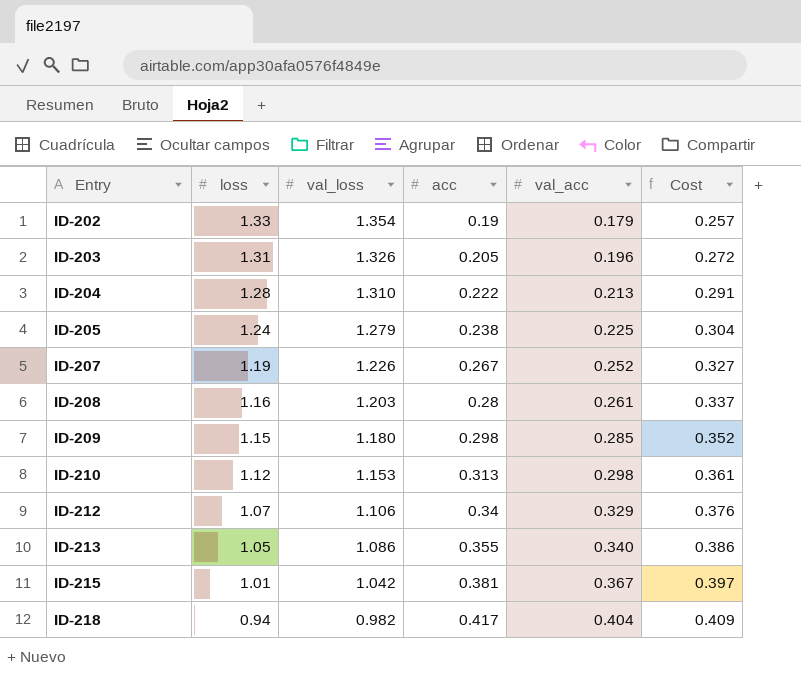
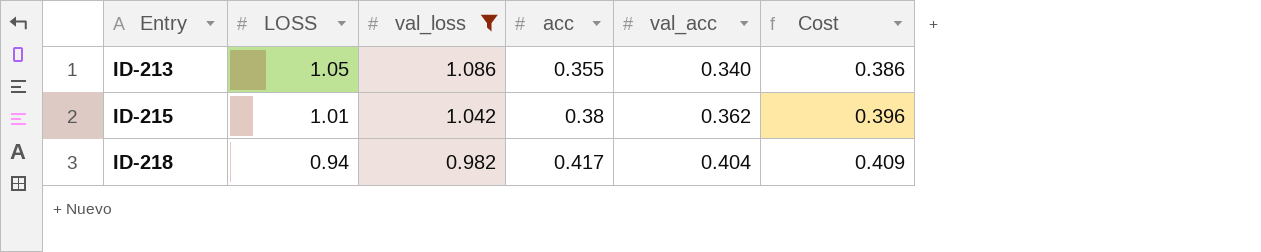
filter: none -> val_loss <= 1.086
column name: loss -> LOSS
ID-215 | acc: 0.381 -> 0.38
ID-215 | val_acc: 0.367 -> 0.362
ID-215 | Cost: 0.397 -> 0.396

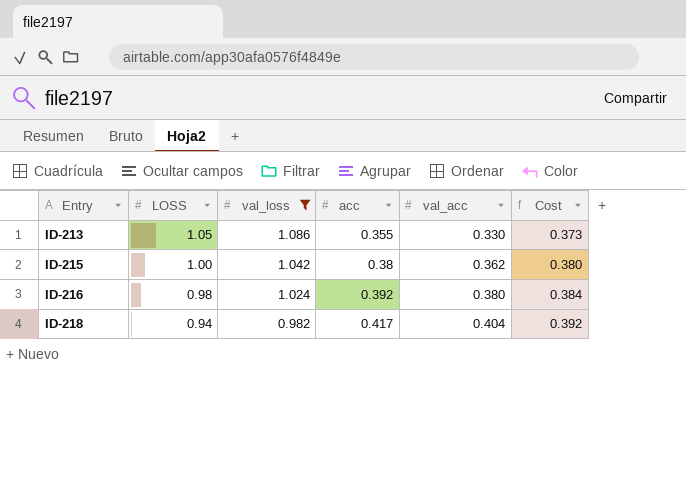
column Cost | formula: [val_loss] * [acc] -> [LOSS] * [acc]
ID-213 | val_acc: 0.340 -> 0.330
ID-215 | LOSS: 1.01 -> 1.00
row ID-216: none -> 0.98 | 1.024 | 0.392 | 0.380 | 0.384

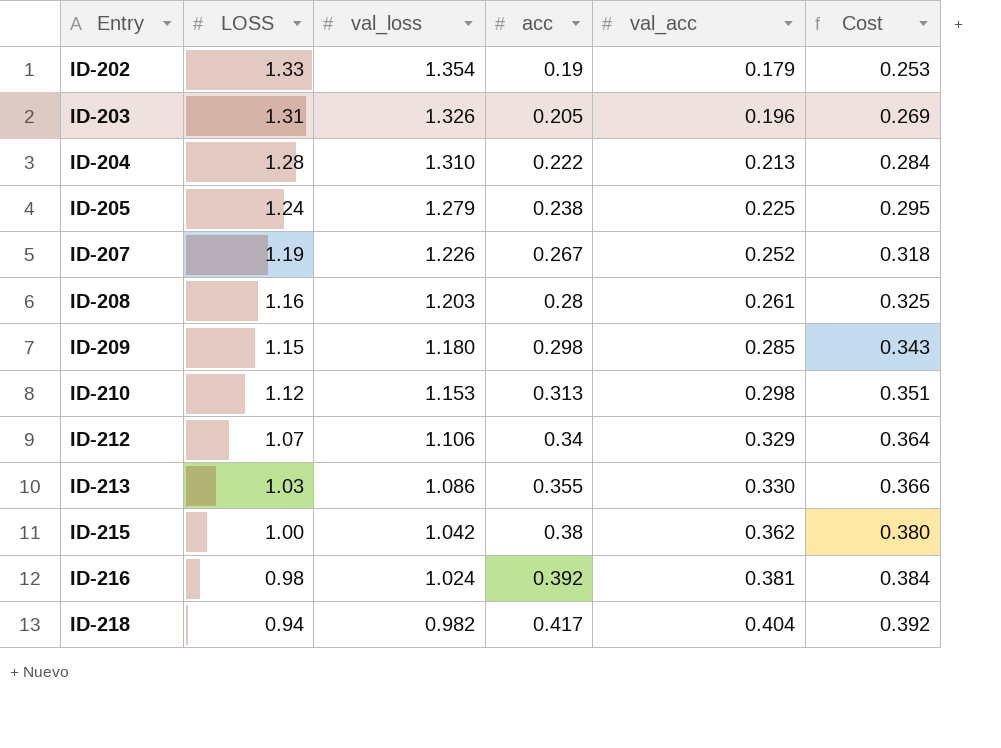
filter: val_loss <= 1.086 -> none
ID-213 | LOSS: 1.05 -> 1.03
ID-213 | Cost: 0.373 -> 0.366
ID-216 | val_acc: 0.380 -> 0.381

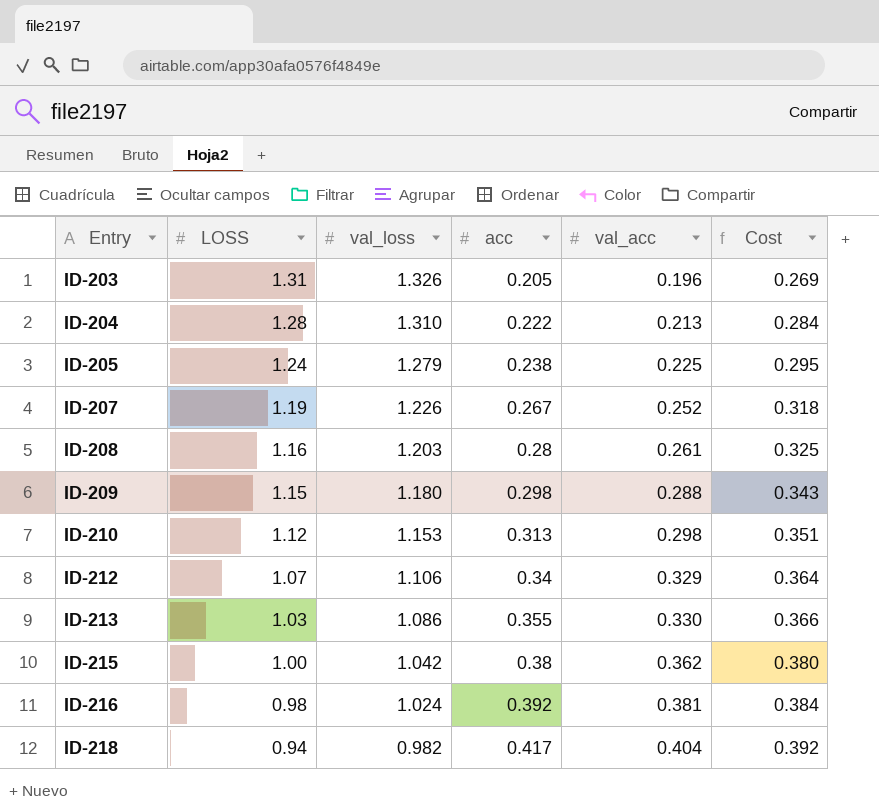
row ID-202: 1.33 | 1.354 | 0.19 | 0.179 | 0.253 -> none
ID-209 | val_acc: 0.285 -> 0.288

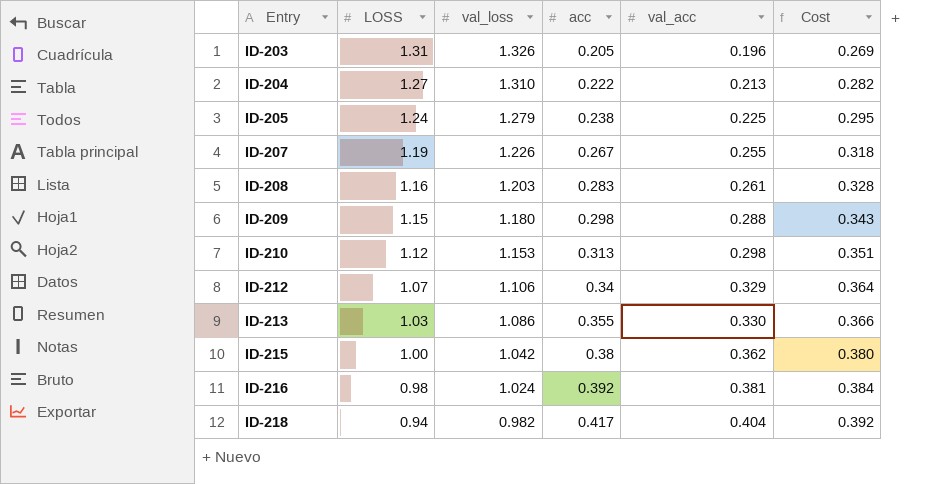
ID-204 | LOSS: 1.28 -> 1.27
ID-204 | Cost: 0.284 -> 0.282
ID-207 | val_acc: 0.252 -> 0.255
ID-208 | acc: 0.28 -> 0.283
ID-208 | Cost: 0.325 -> 0.328

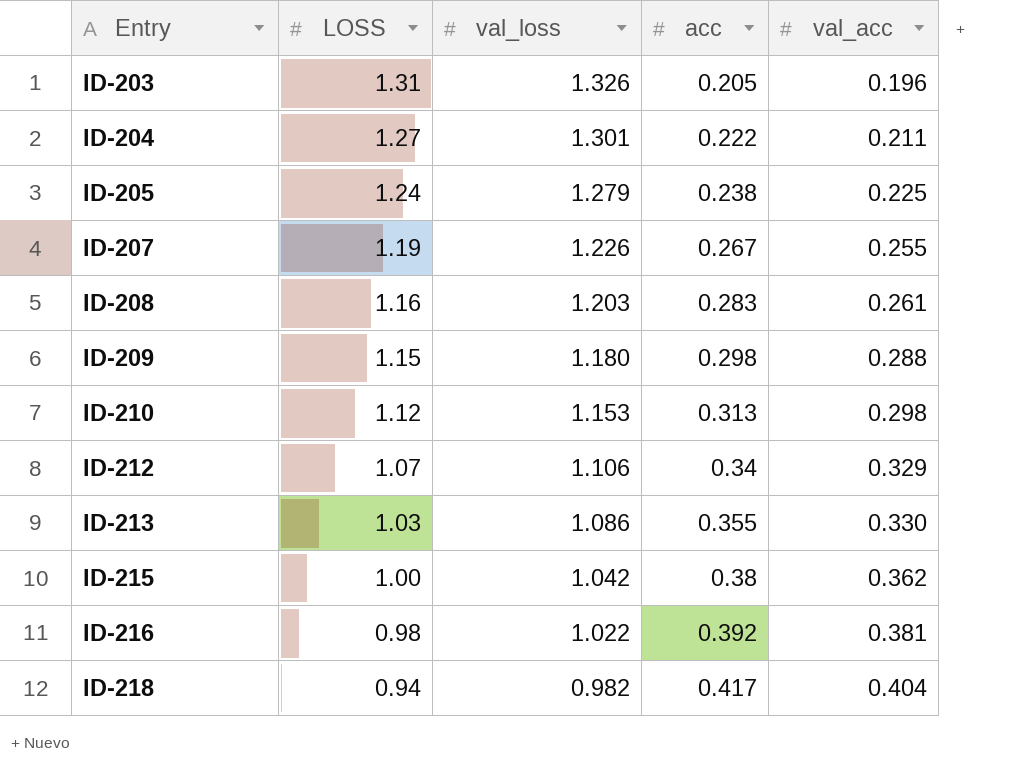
column Cost | formula: [LOSS] * [acc] -> none
ID-204 | val_loss: 1.310 -> 1.301
ID-204 | val_acc: 0.213 -> 0.211
ID-216 | val_loss: 1.024 -> 1.022

